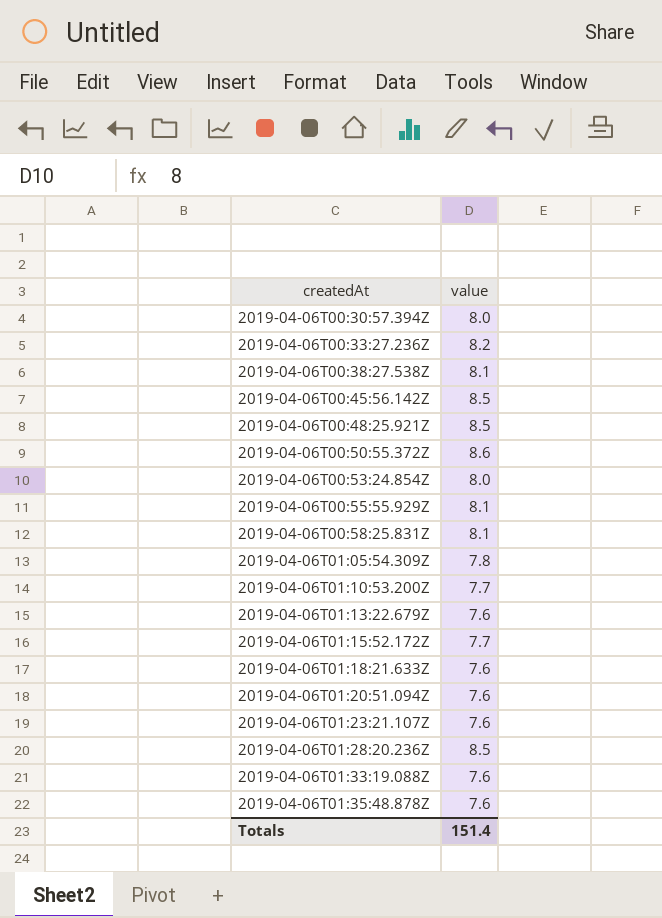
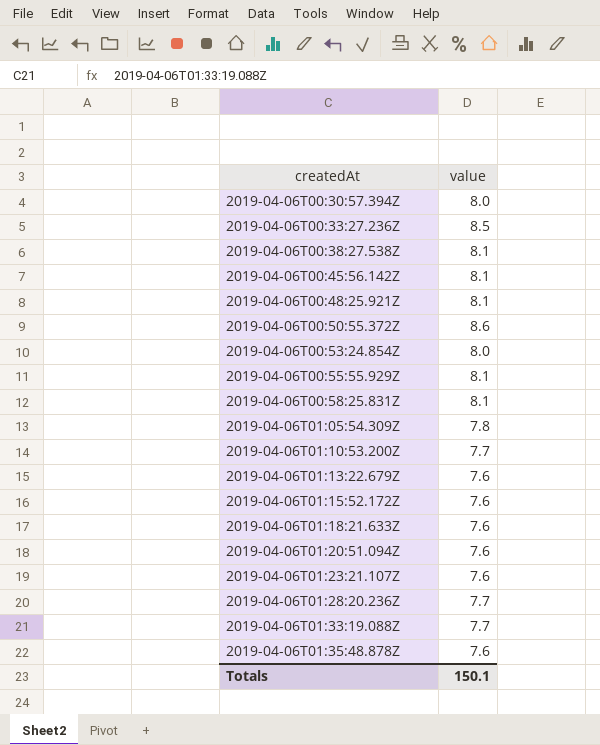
2019-04-06T00:33:27.236Z | value: 8.2 -> 8.5
2019-04-06T00:45:56.142Z | value: 8.5 -> 8.1
2019-04-06T00:48:25.921Z | value: 8.5 -> 8.1
2019-04-06T01:15:52.172Z | value: 7.7 -> 7.6
2019-04-06T01:28:20.236Z | value: 8.5 -> 7.7
2019-04-06T01:33:19.088Z | value: 7.6 -> 7.7
Totals | value: 151.4 -> 150.1

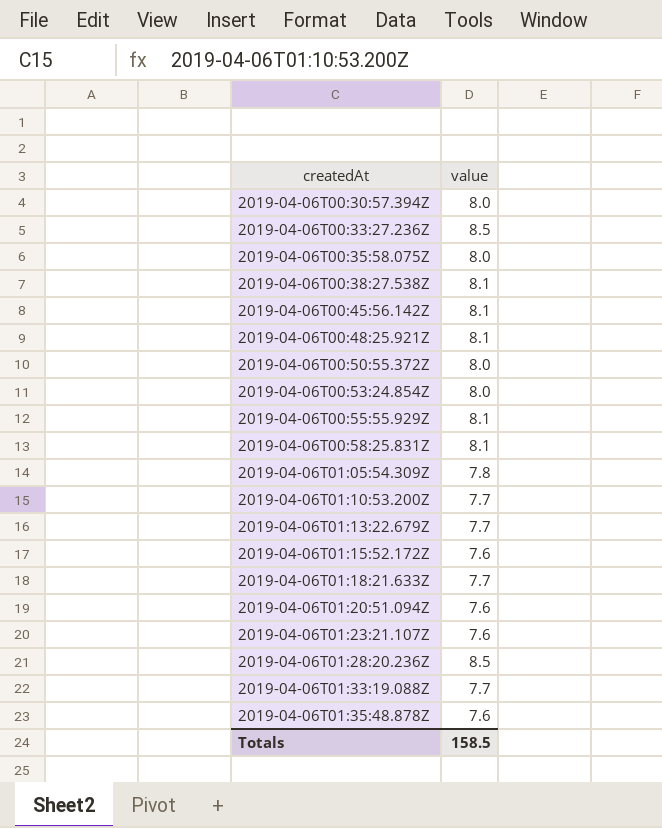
row 2019-04-06T00:35:58.075Z: none -> 8.0
2019-04-06T00:50:55.372Z | value: 8.6 -> 8.0
2019-04-06T01:13:22.679Z | value: 7.6 -> 7.7
2019-04-06T01:18:21.633Z | value: 7.6 -> 7.7
2019-04-06T01:28:20.236Z | value: 7.7 -> 8.5
Totals | value: 150.1 -> 158.5

